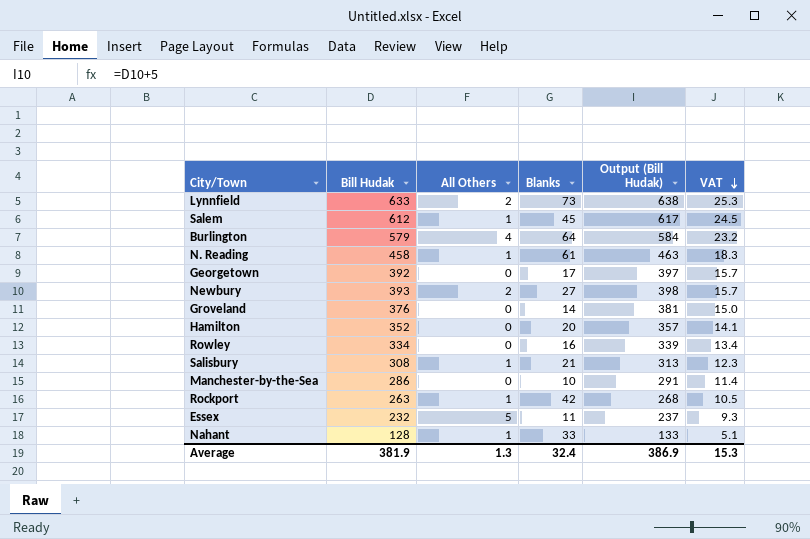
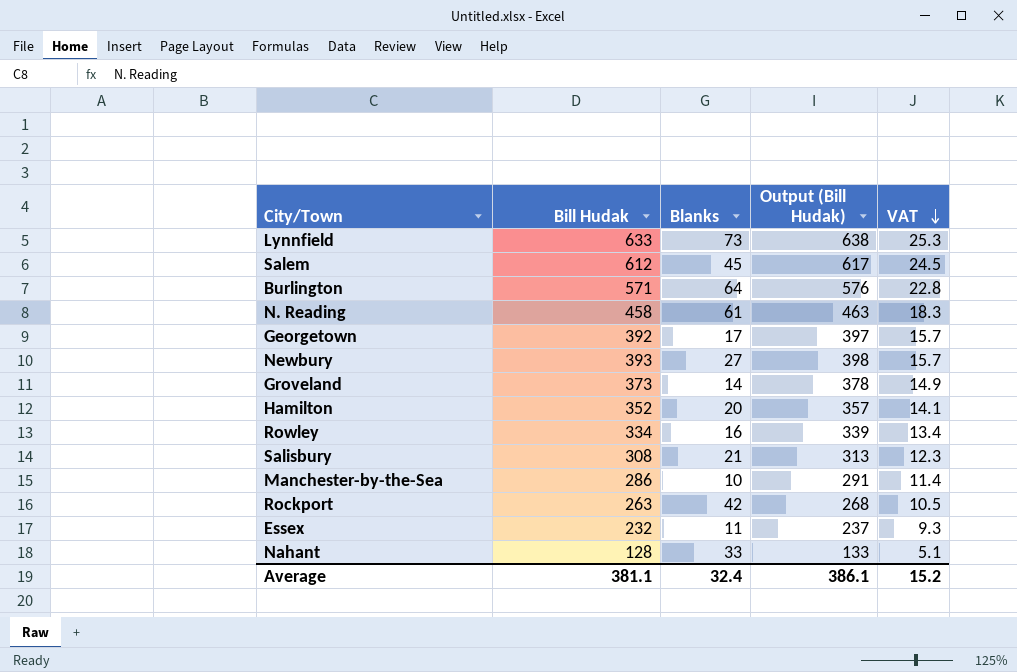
column All Others | position: 3 -> none
Burlington | Bill Hudak: 579 -> 571
Burlington | Output (Bill Hudak): 584 -> 576
Burlington | VAT: 23.2 -> 22.8
Groveland | Bill Hudak: 376 -> 373
Groveland | Output (Bill Hudak): 381 -> 378
Groveland | VAT: 15.0 -> 14.9
Average | Bill Hudak: 381.9 -> 381.1
Average | Output (Bill Hudak): 386.9 -> 386.1
Average | VAT: 15.3 -> 15.2

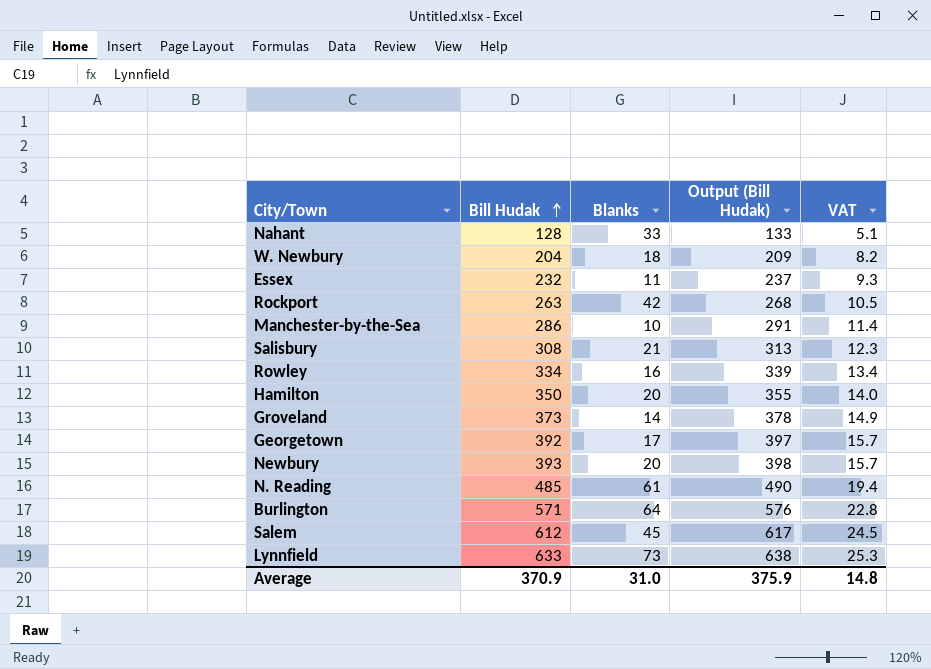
row order: VAT descending -> Bill Hudak ascending
row W. Newbury: none -> 204 | 18 | 209 | 8.2
Hamilton | Bill Hudak: 352 -> 350
Hamilton | Output (Bill Hudak): 357 -> 355
Hamilton | VAT: 14.1 -> 14.0
Newbury | Blanks: 27 -> 20
N. Reading | Bill Hudak: 458 -> 485
N. Reading | Output (Bill Hudak): 463 -> 490
N. Reading | VAT: 18.3 -> 19.4
Average | Bill Hudak: 381.1 -> 370.9
Average | Blanks: 32.4 -> 31.0
Average | Output (Bill Hudak): 386.1 -> 375.9
Average | VAT: 15.2 -> 14.8

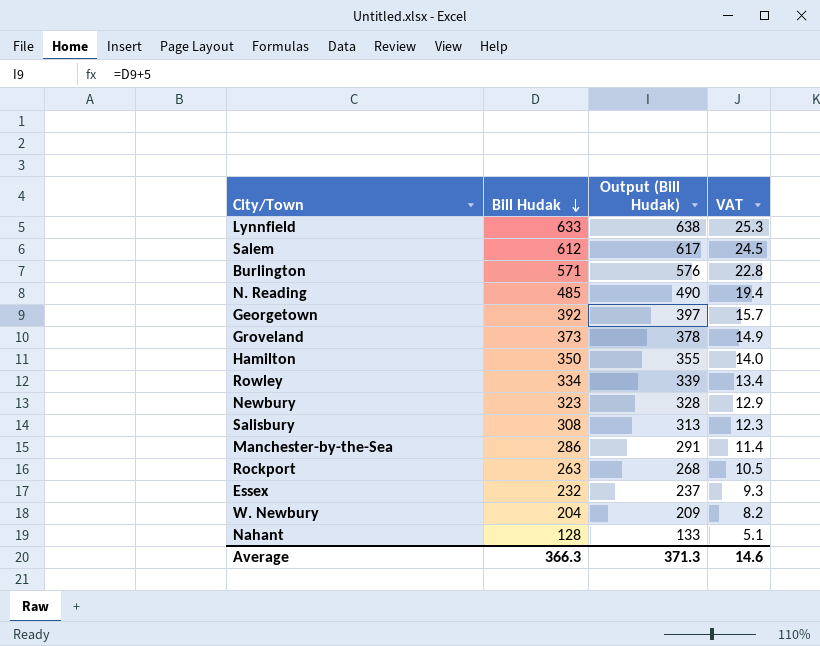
row order: Bill Hudak ascending -> Bill Hudak descending
column Blanks | position: 3 -> none
Newbury | Bill Hudak: 393 -> 323
Newbury | Output (Bill Hudak): 398 -> 328
Newbury | VAT: 15.7 -> 12.9
Average | Bill Hudak: 370.9 -> 366.3
Average | Output (Bill Hudak): 375.9 -> 371.3
Average | VAT: 14.8 -> 14.6

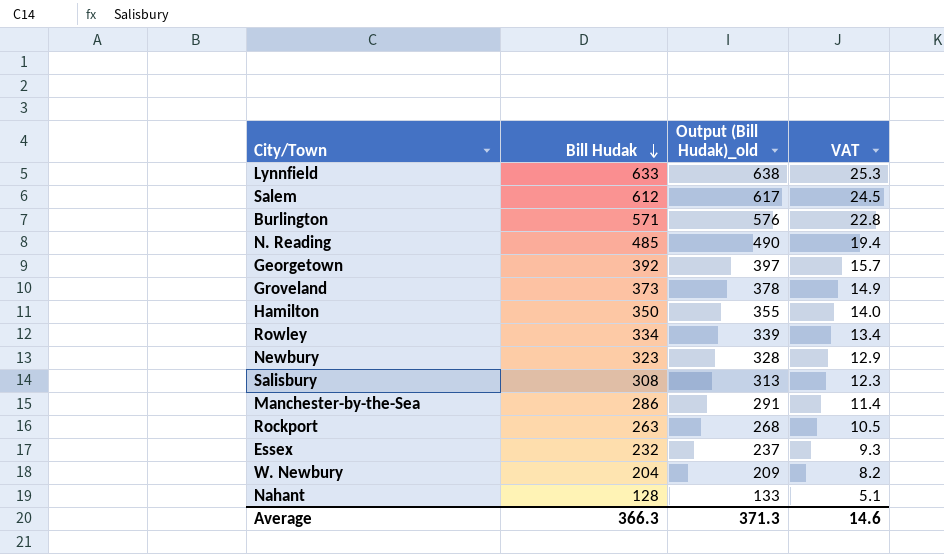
column name: Output (Bill Hudak) -> Output (Bill Hudak)_old

